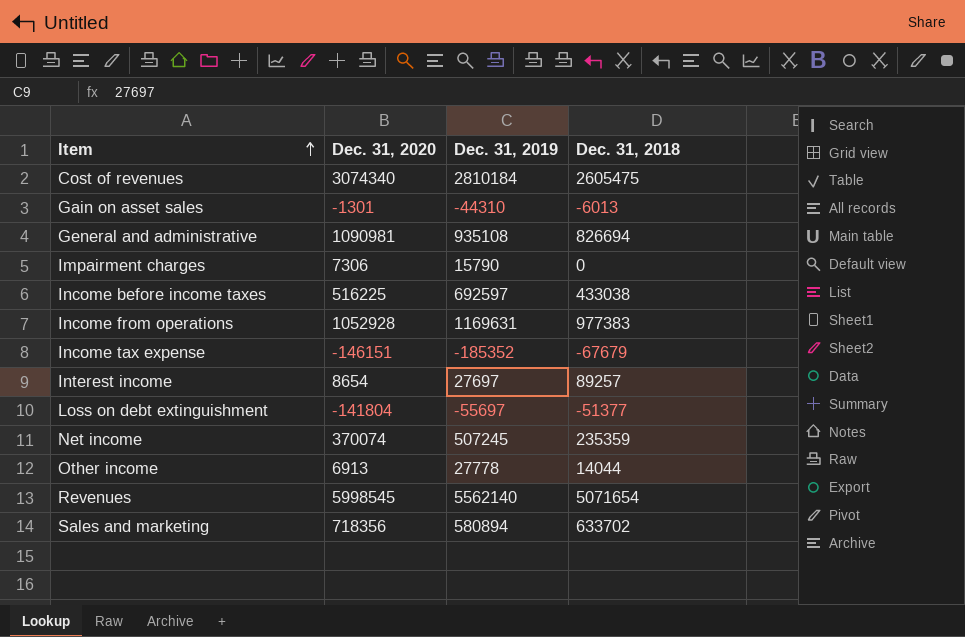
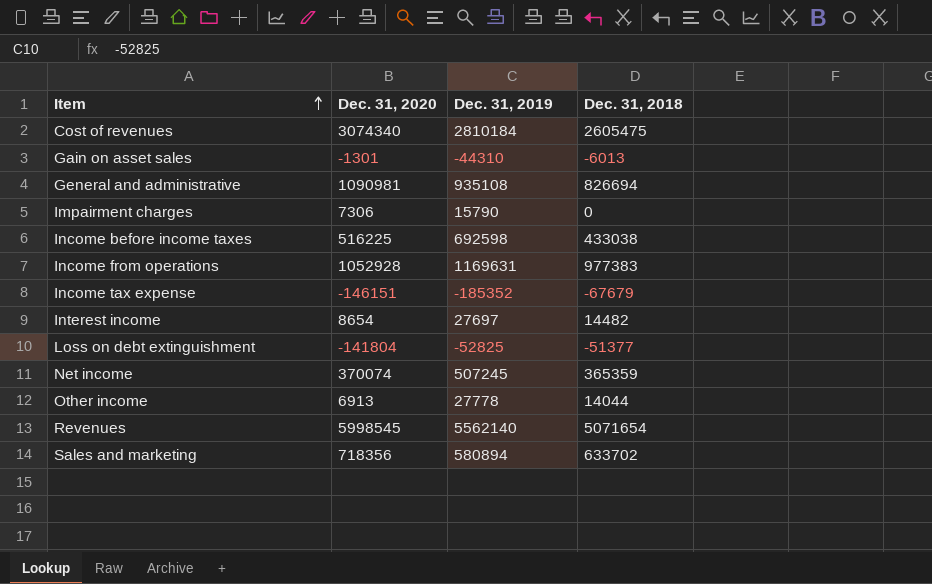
Income before income taxes | Dec. 31, 2019: 692597 -> 692598
Interest income | Dec. 31, 2018: 89257 -> 14482
Loss on debt extinguishment | Dec. 31, 2019: -55697 -> -52825
Net income | Dec. 31, 2018: 235359 -> 365359

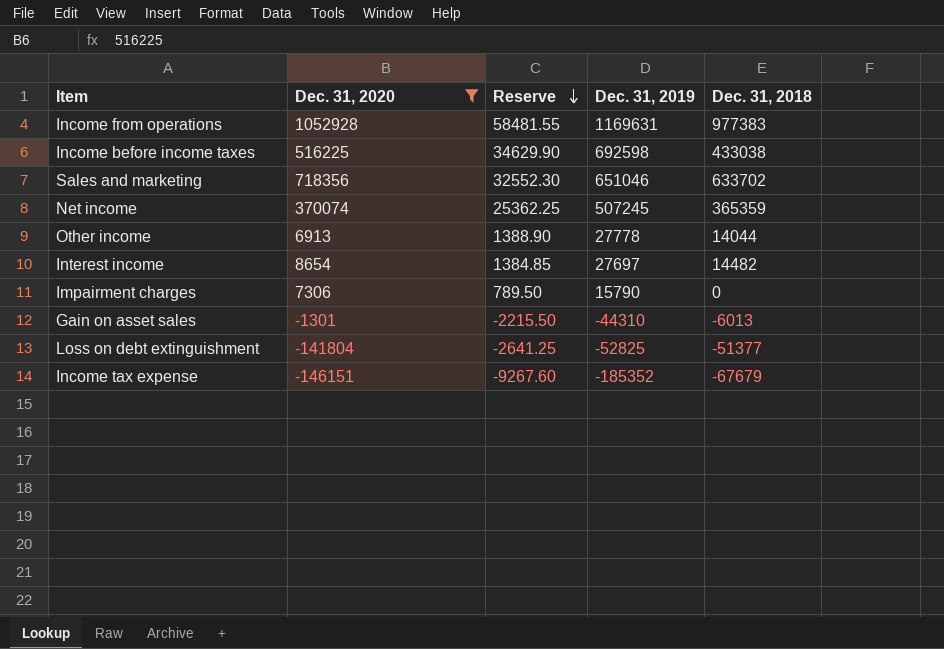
filter: none -> Dec. 31, 2020 <= 1052928
row order: Item ascending -> Reserve descending
column Reserve | formula: none -> [Dec. 31, 2019] * 0.05
Sales and marketing | Dec. 31, 2019: 580894 -> 651046

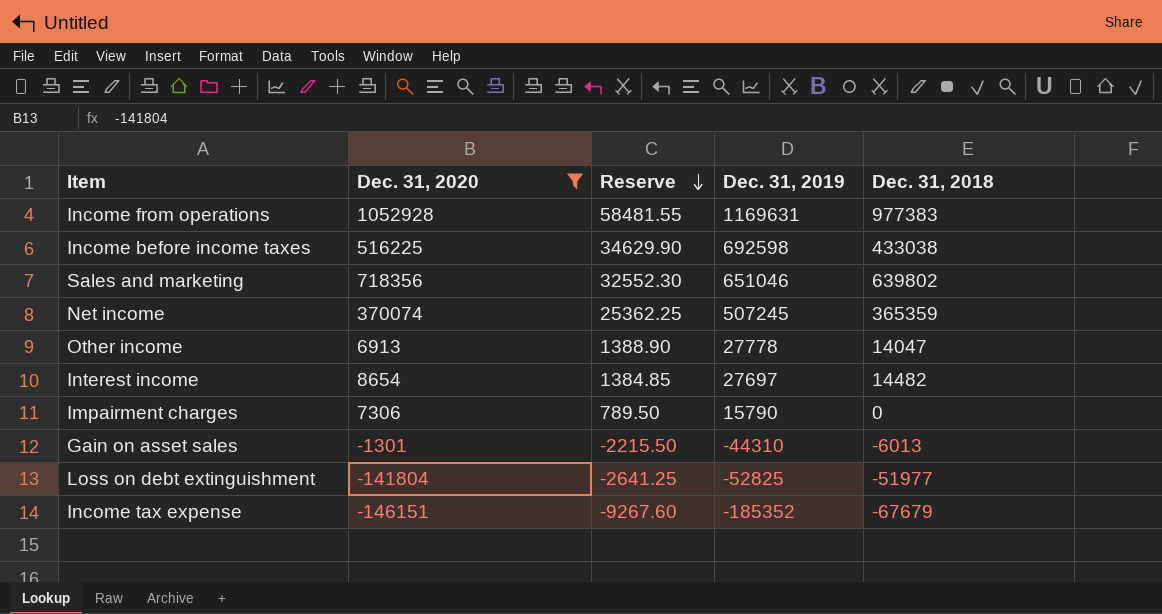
Sales and marketing | Dec. 31, 2018: 633702 -> 639802
Other income | Dec. 31, 2018: 14044 -> 14047
Loss on debt extinguishment | Dec. 31, 2018: -51377 -> -51977

